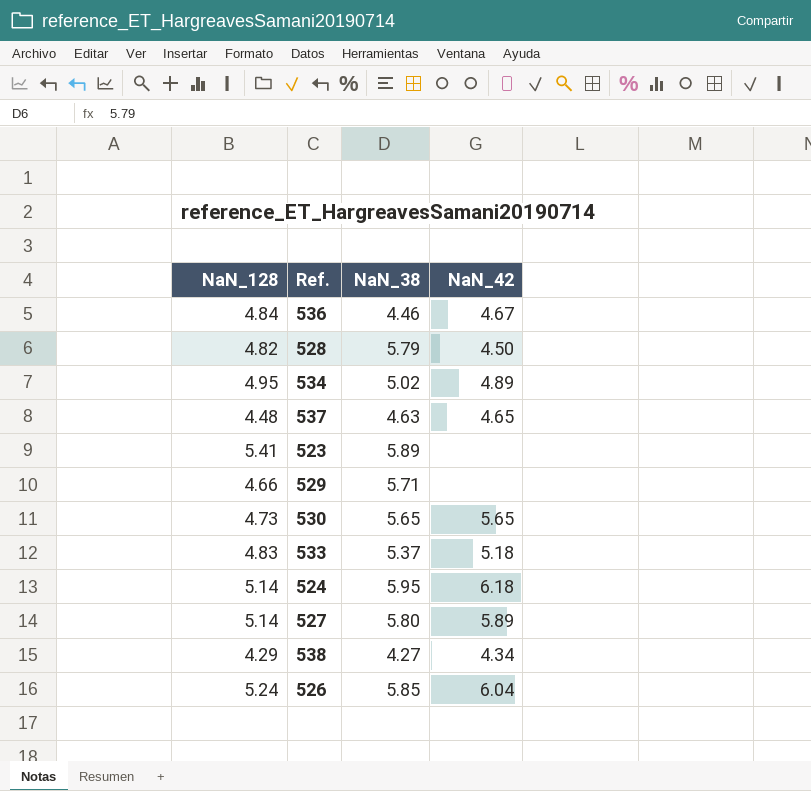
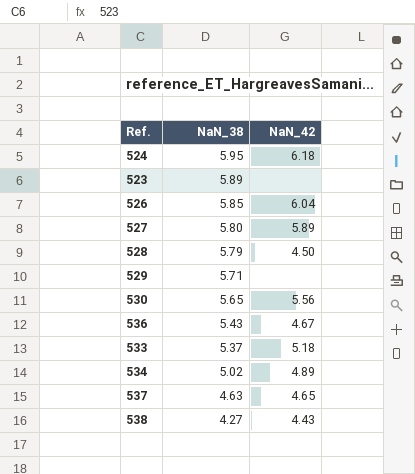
row order: none -> NaN_38 descending
column NaN_128 | position: 1 -> none
530 | NaN_42: 5.65 -> 5.56
536 | NaN_38: 4.46 -> 5.43
538 | NaN_42: 4.34 -> 4.43

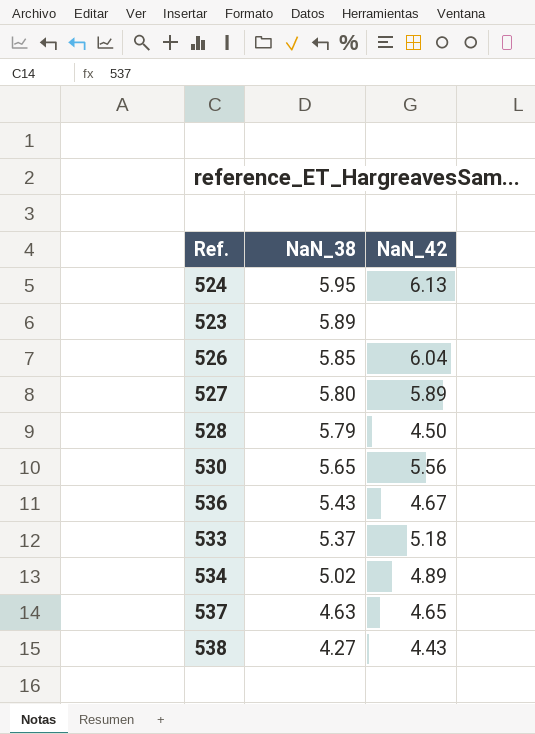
row 529: 5.71 | none -> none
524 | NaN_42: 6.18 -> 6.13

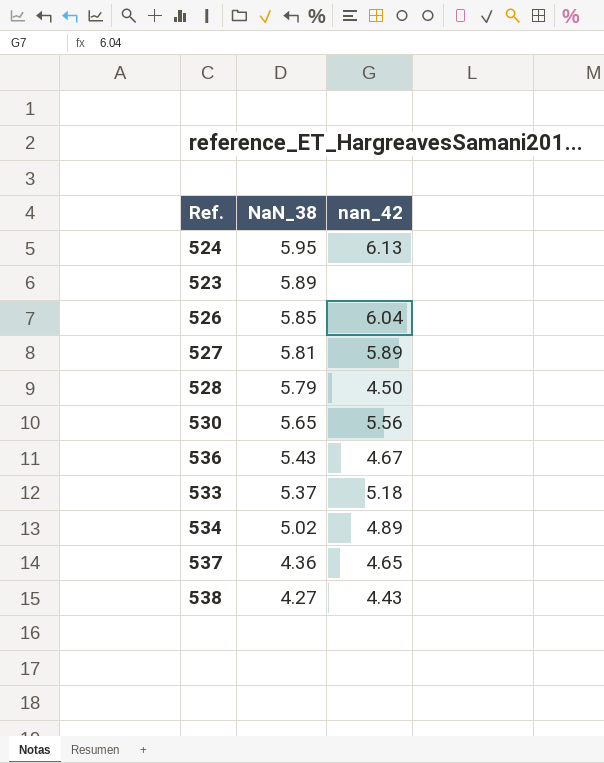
column name: NaN_42 -> nan_42
527 | NaN_38: 5.80 -> 5.81
537 | NaN_38: 4.63 -> 4.36

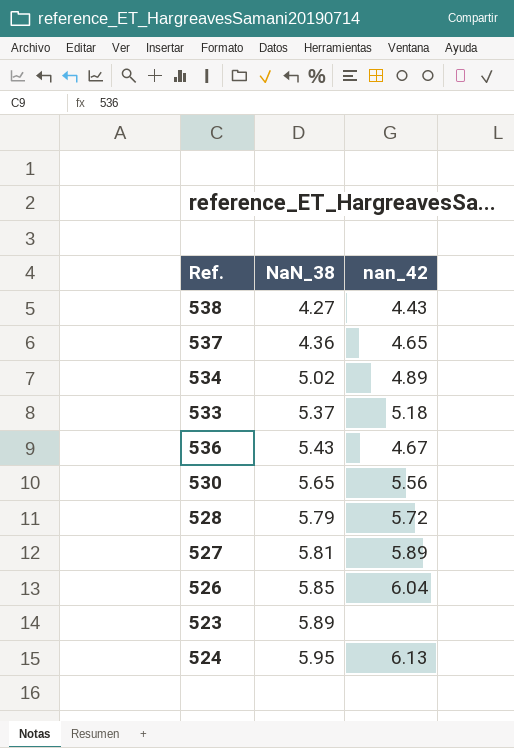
row order: NaN_38 descending -> NaN_38 ascending
528 | nan_42: 4.50 -> 5.72

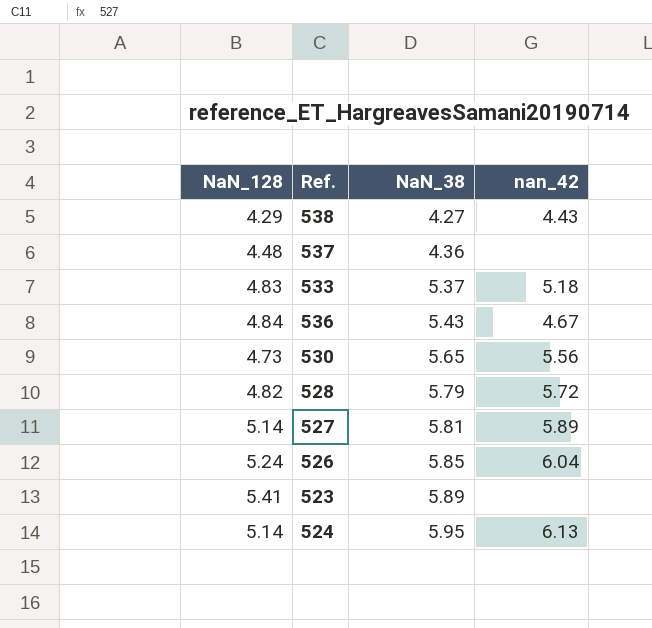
column NaN_128 | position: none -> 1
row 534: 5.02 | 4.89 -> none
537 | nan_42: 4.65 -> none

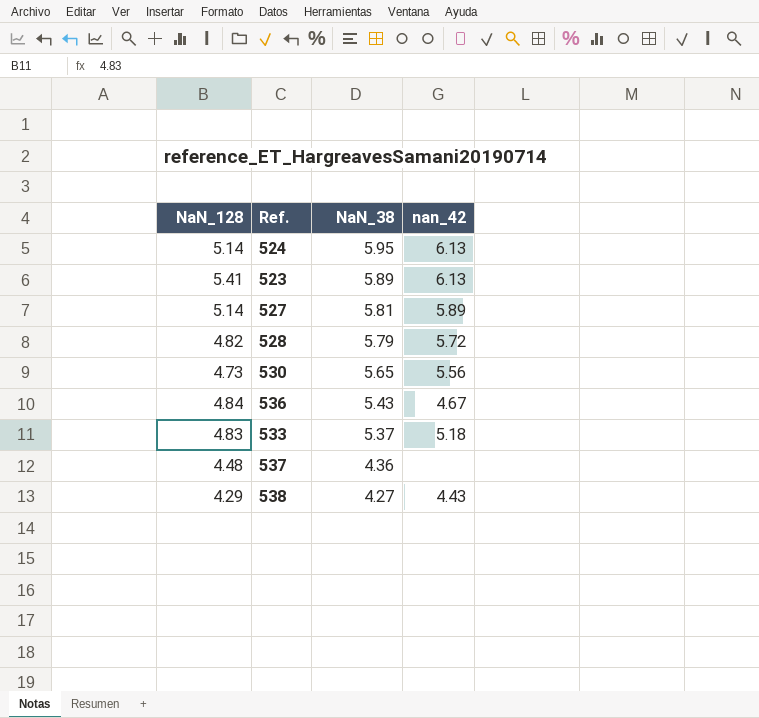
row order: NaN_38 ascending -> NaN_38 descending
row 526: 5.24 | 5.85 | 6.04 -> none
523 | nan_42: none -> 6.13

